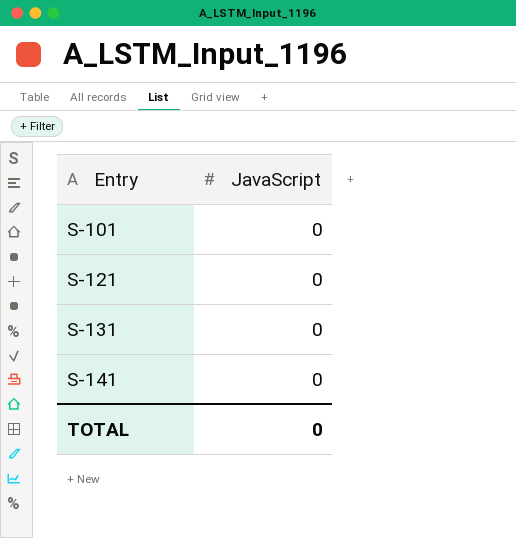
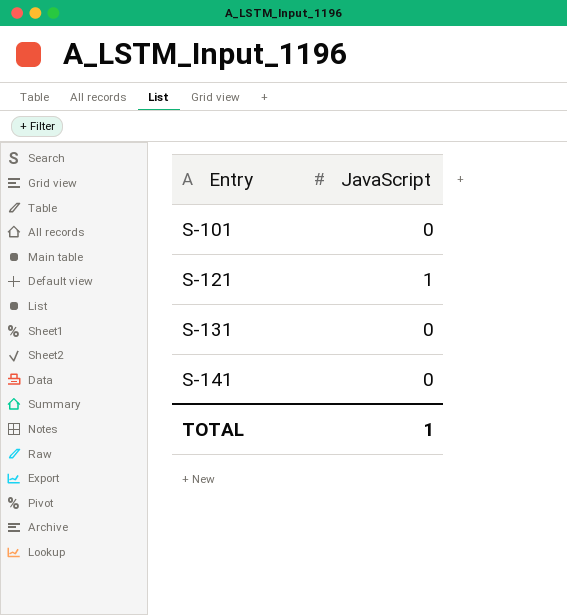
S-121 | JavaScript: 0 -> 1
TOTAL | JavaScript: 0 -> 1

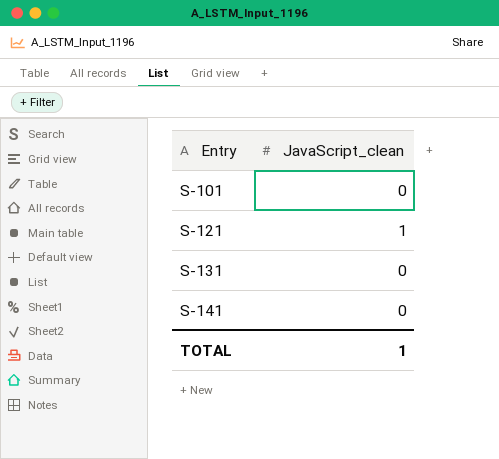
column name: JavaScript -> JavaScript_clean

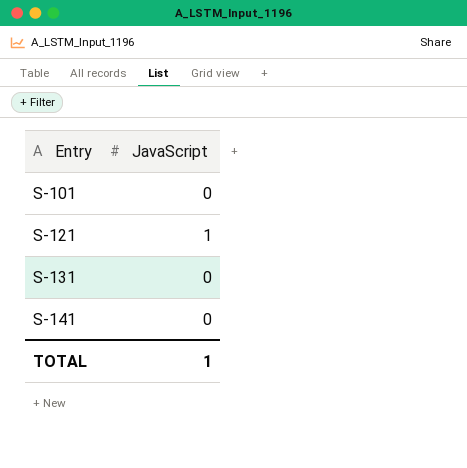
column name: JavaScript_clean -> JavaScript

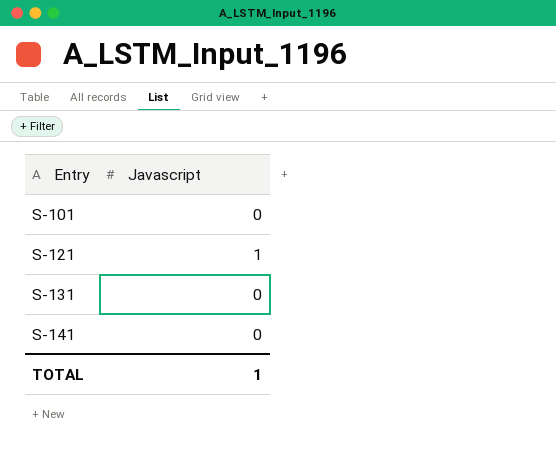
column name: JavaScript -> Javascript

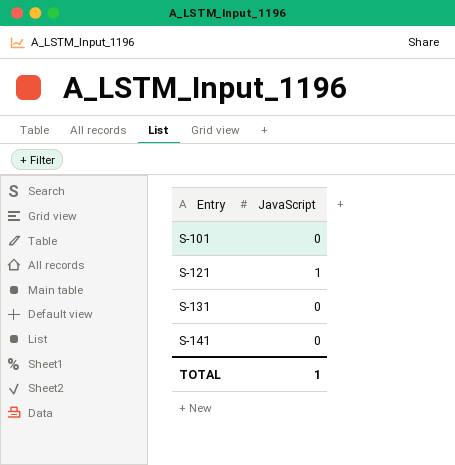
column name: Javascript -> JavaScript

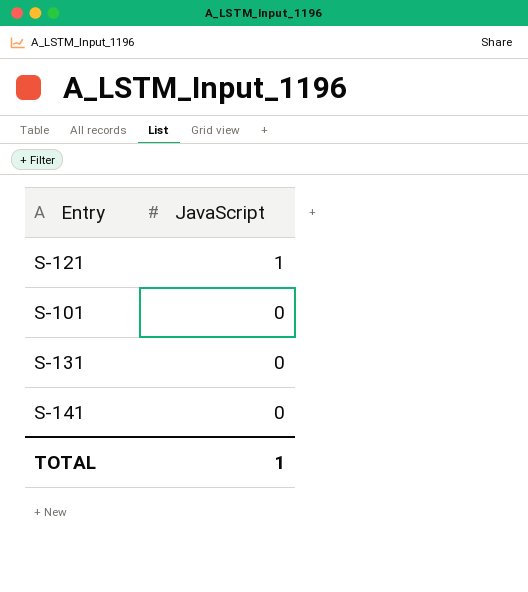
row order: Entry ascending -> JavaScript descending

